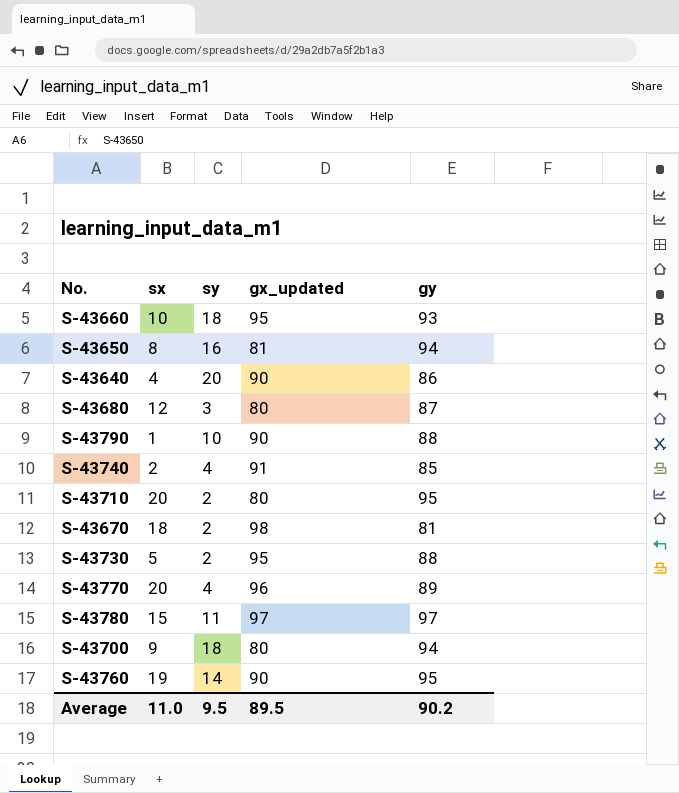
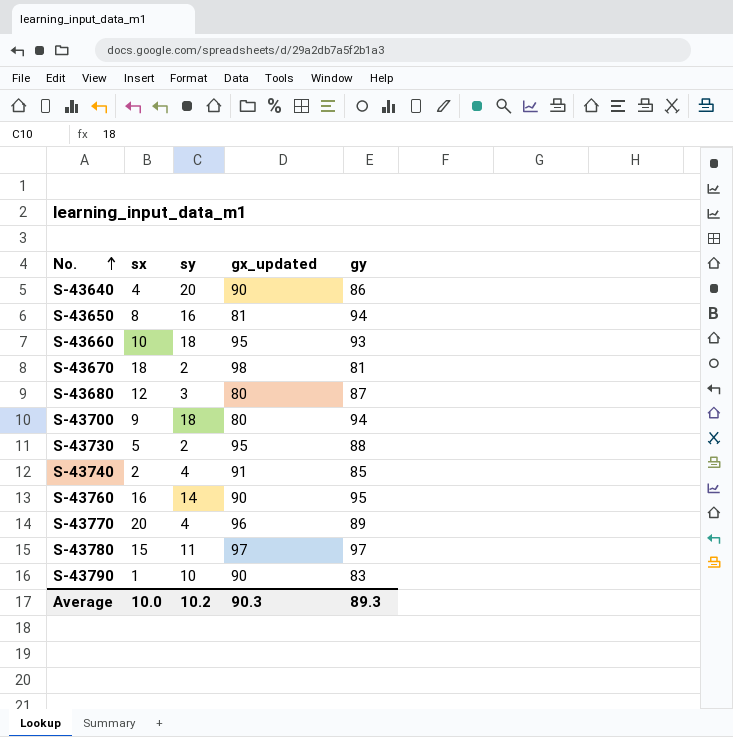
row order: none -> No. ascending
row S-43710: 20 | 2 | 80 | 95 -> none
S-43760 | sx: 19 -> 16
S-43790 | gy: 88 -> 83
Average | sx: 11.0 -> 10.0
Average | sy: 9.5 -> 10.2
Average | gx_updated: 89.5 -> 90.3
Average | gy: 90.2 -> 89.3

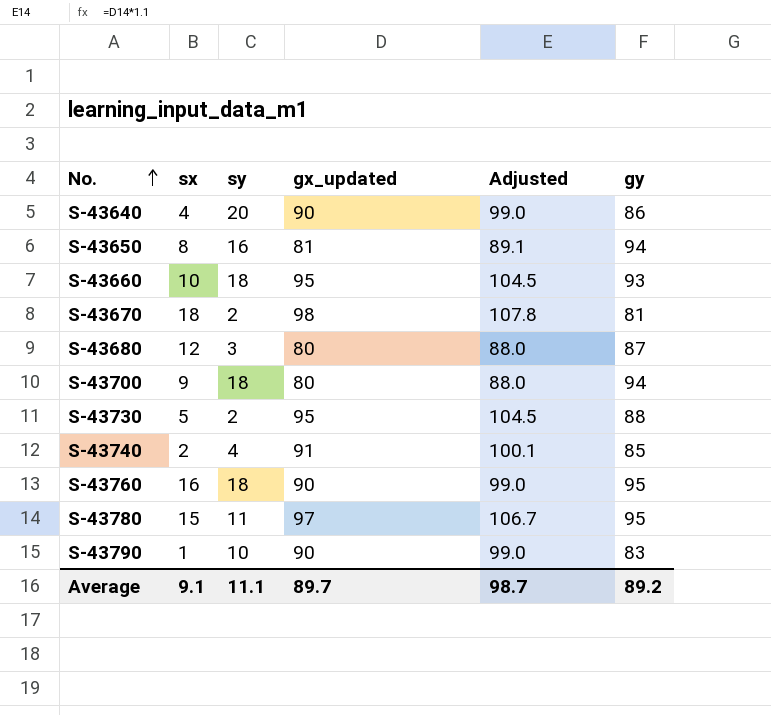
column Adjusted | formula: none -> [gx_updated] * 1.1
row S-43770: 20 | 4 | 96 | 89 -> none
S-43760 | sy: 14 -> 18
S-43780 | gy: 97 -> 95
Average | sx: 10.0 -> 9.1
Average | sy: 10.2 -> 11.1
Average | gx_updated: 90.3 -> 89.7
Average | gy: 89.3 -> 89.2

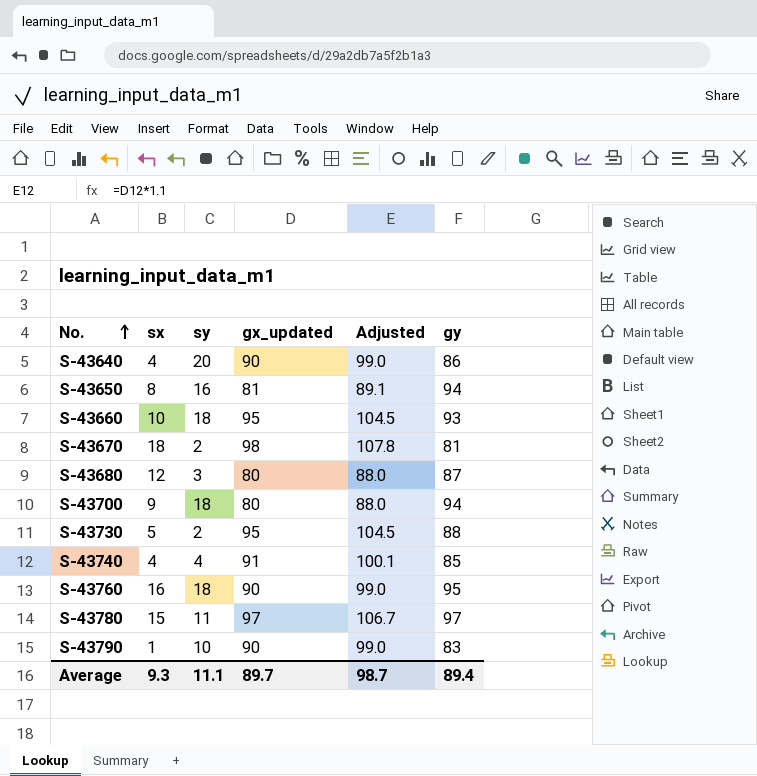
S-43740 | sx: 2 -> 4
S-43780 | gy: 95 -> 97
Average | sx: 9.1 -> 9.3
Average | gy: 89.2 -> 89.4

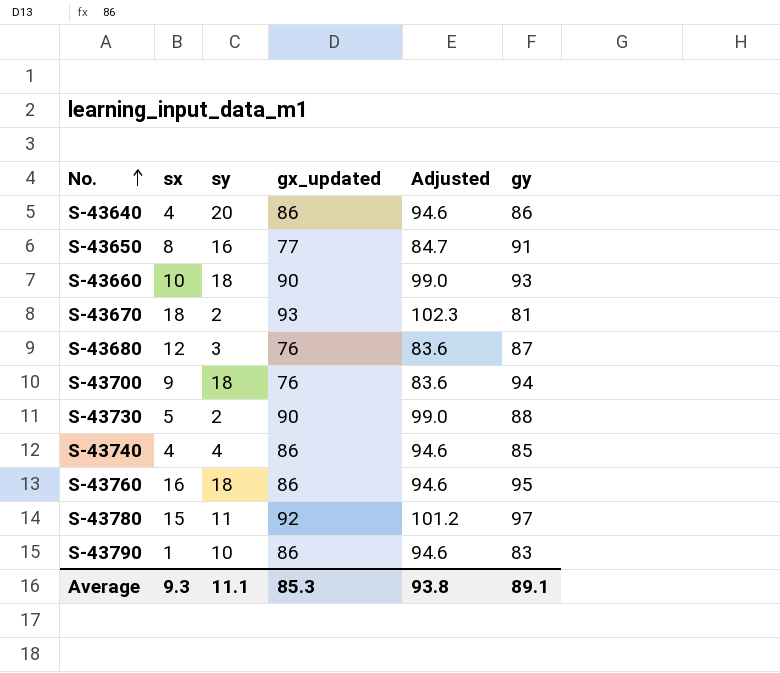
S-43640 | gx_updated: 90 -> 86
S-43640 | Adjusted: 99.0 -> 94.6
S-43650 | gx_updated: 81 -> 77
S-43650 | Adjusted: 89.1 -> 84.7
S-43650 | gy: 94 -> 91
S-43660 | gx_updated: 95 -> 90
S-43660 | Adjusted: 104.5 -> 99.0
S-43670 | gx_updated: 98 -> 93
S-43670 | Adjusted: 107.8 -> 102.3
S-43680 | gx_updated: 80 -> 76
S-43680 | Adjusted: 88.0 -> 83.6
S-43700 | gx_updated: 80 -> 76
S-43700 | Adjusted: 88.0 -> 83.6
S-43730 | gx_updated: 95 -> 90
S-43730 | Adjusted: 104.5 -> 99.0
S-43740 | gx_updated: 91 -> 86
S-43740 | Adjusted: 100.1 -> 94.6
S-43760 | gx_updated: 90 -> 86
S-43760 | Adjusted: 99.0 -> 94.6
S-43780 | gx_updated: 97 -> 92
S-43780 | Adjusted: 106.7 -> 101.2
S-43790 | gx_updated: 90 -> 86
S-43790 | Adjusted: 99.0 -> 94.6
Average | gx_updated: 89.7 -> 85.3
Average | Adjusted: 98.7 -> 93.8
Average | gy: 89.4 -> 89.1

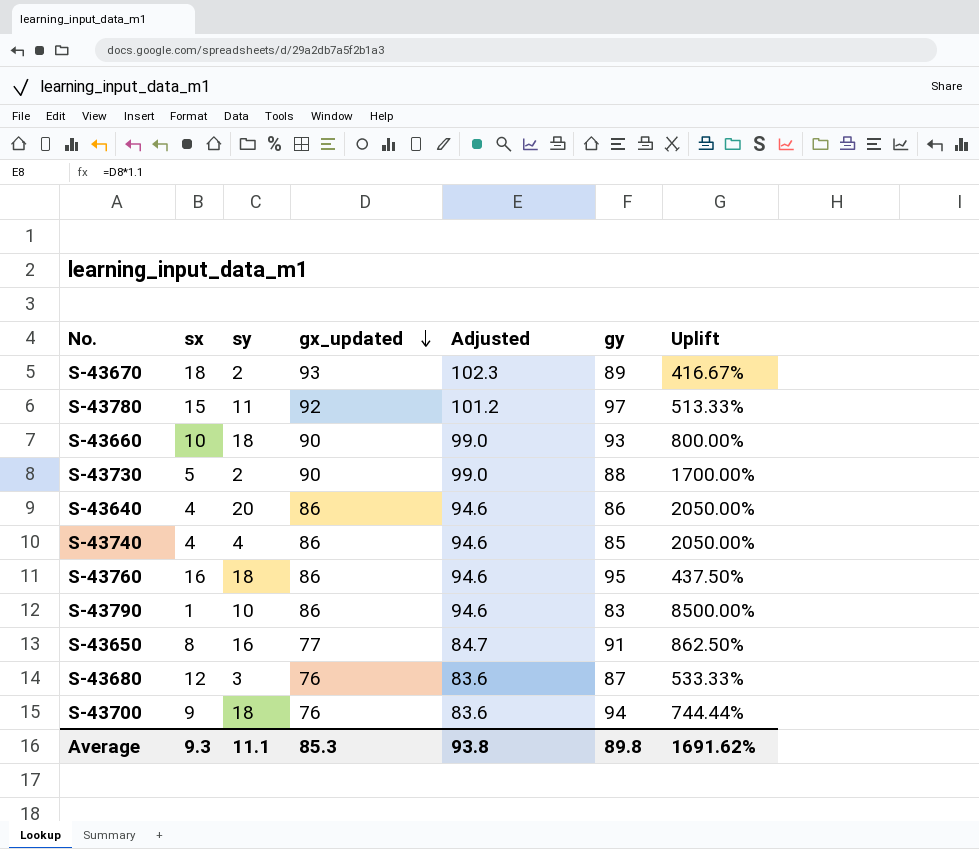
row order: No. ascending -> gx_updated descending
column Uplift | formula: none -> ([gx_updated] - [sx]) / [sx]
S-43670 | gy: 81 -> 89
Average | gy: 89.1 -> 89.8

